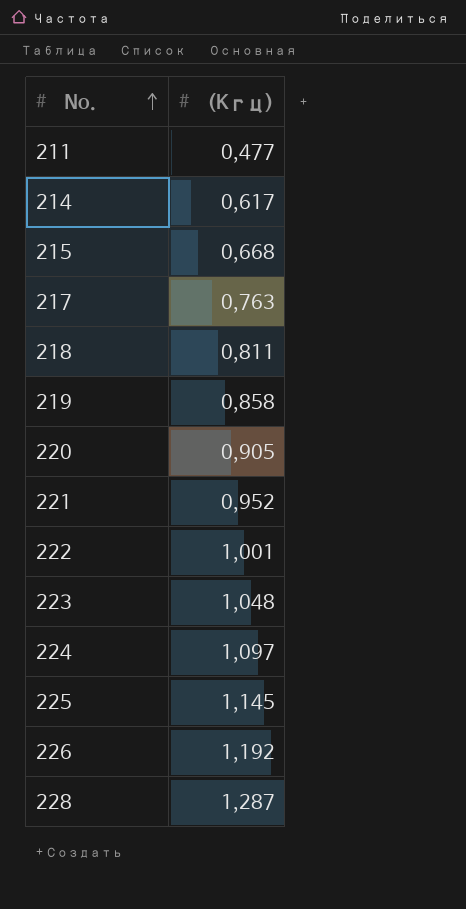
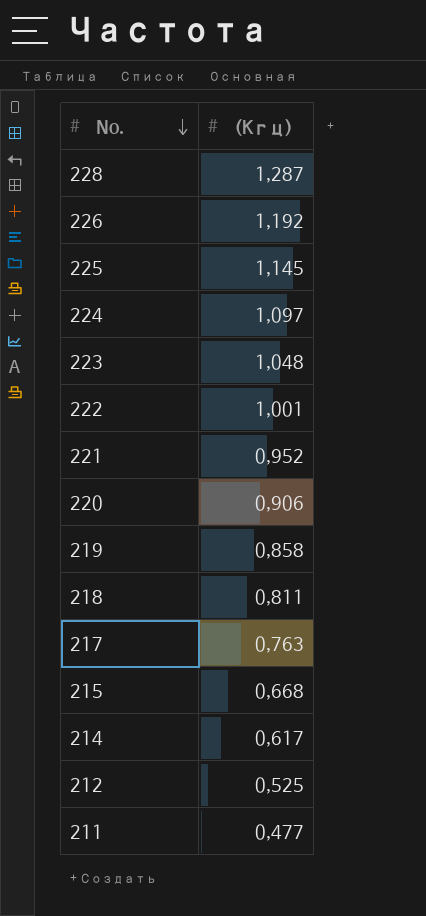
row order: No. ascending -> No. descending
220 | (Kгц): 0,905 -> 0,906
row 212: none -> 0,525

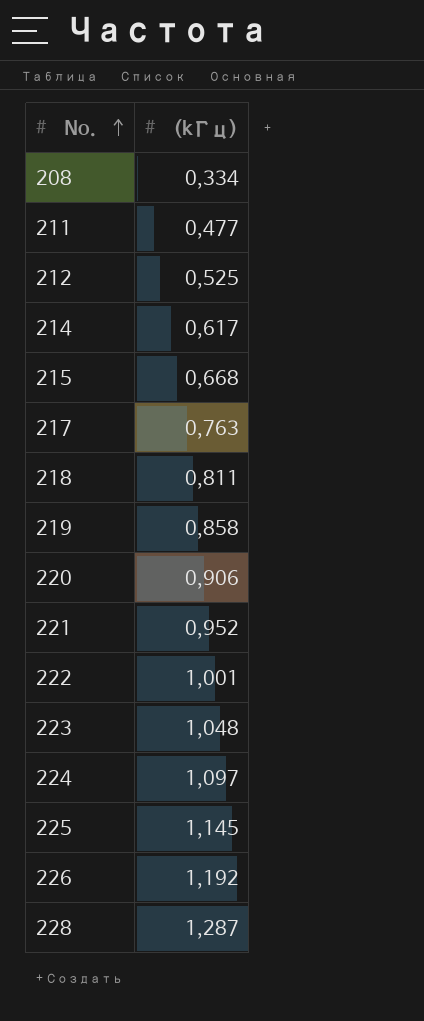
row order: No. descending -> No. ascending
column name: (Kгц) -> (kГц)
row 208: none -> 0,334

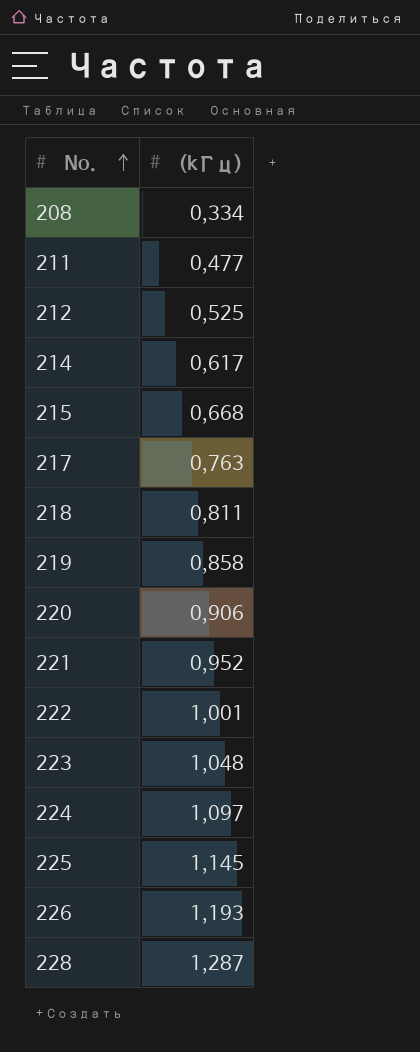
226 | (kГц): 1,192 -> 1,193

